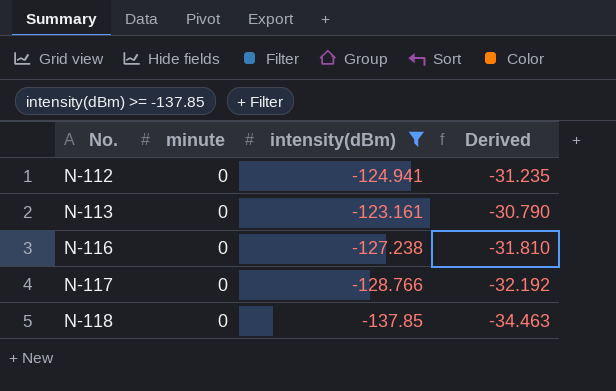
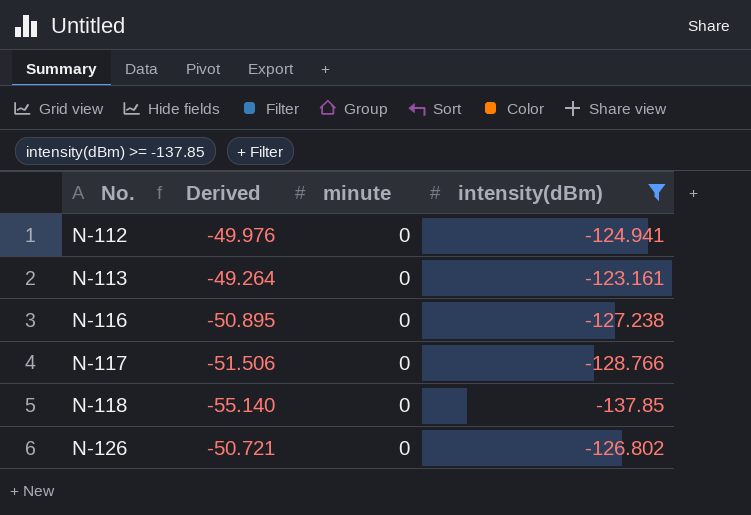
column Derived | formula: [intensity(dBm)] * 0.25 -> [intensity(dBm)] * 0.4
column Derived | position: 4 -> 2
row N-126: none -> -50.721 | 0 | -126.802

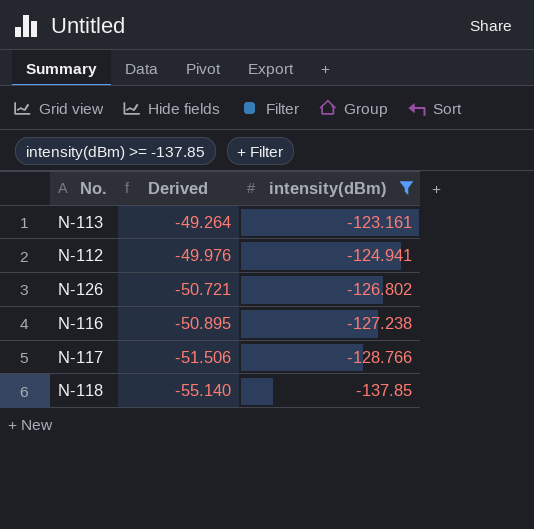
row order: No. ascending -> Derived descending
column minute | position: 3 -> none

